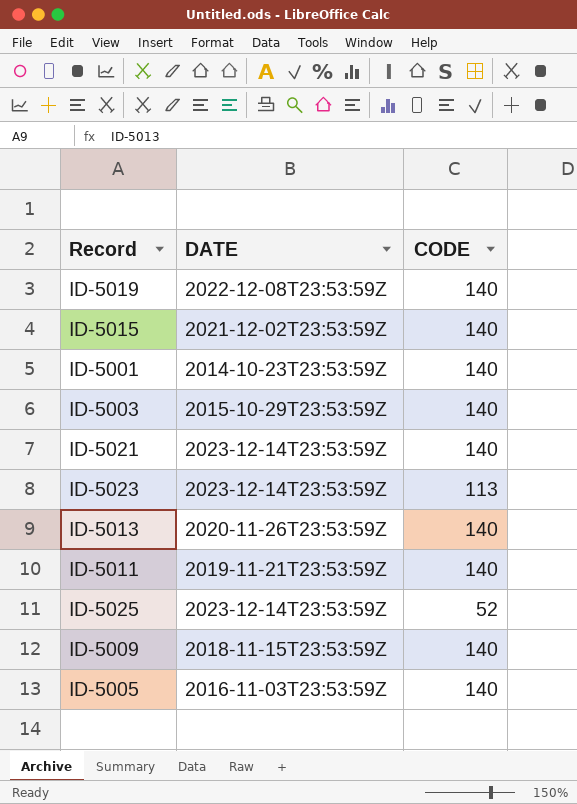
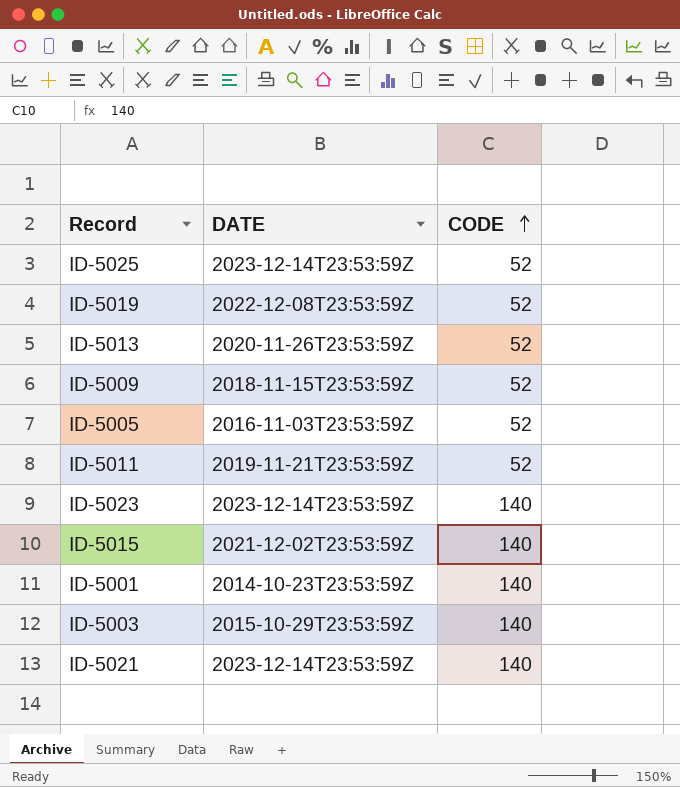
row order: none -> CODE ascending
ID-5019 | CODE: 140 -> 52
ID-5013 | CODE: 140 -> 52
ID-5009 | CODE: 140 -> 52
ID-5005 | CODE: 140 -> 52
ID-5011 | CODE: 140 -> 52
ID-5023 | CODE: 113 -> 140

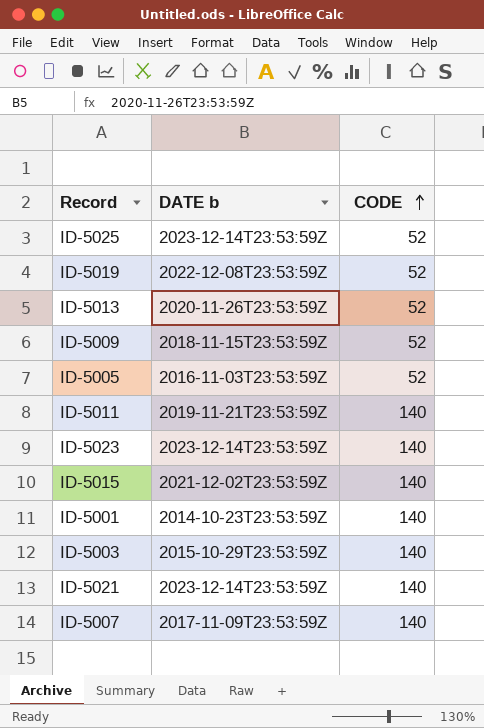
column name: DATE -> DATE b
ID-5011 | CODE: 52 -> 140
row ID-5007: none -> 2017-11-09T23:53:59Z | 140

